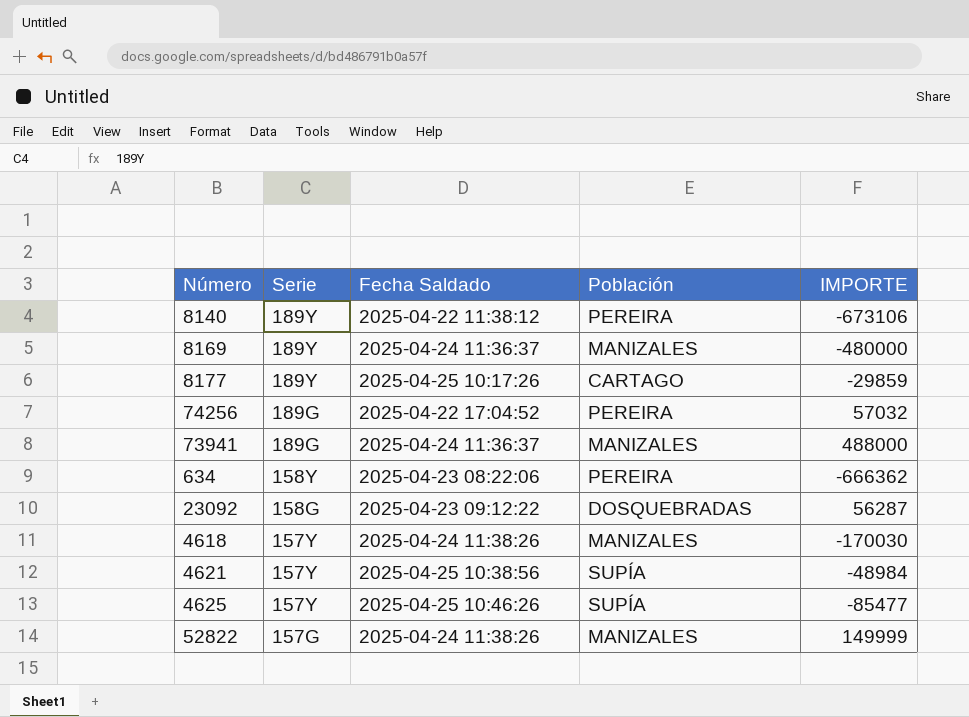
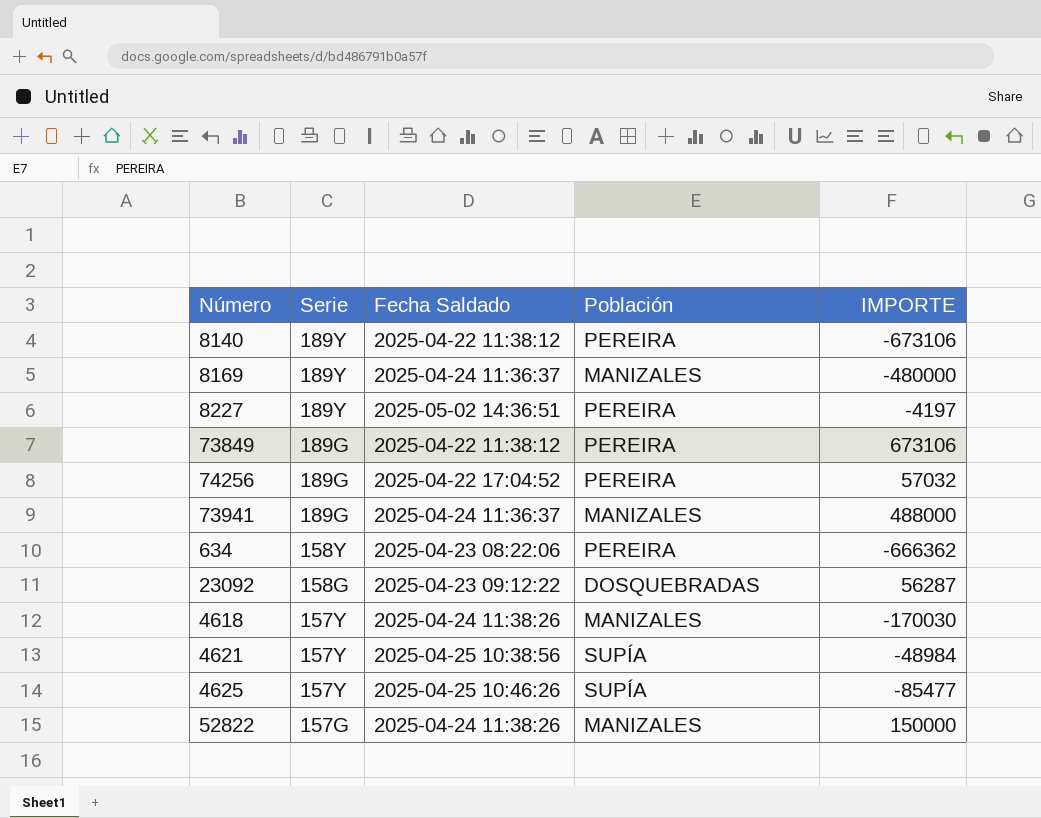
row 8177: 189Y | 2025-04-25 10:17:26 | CARTAGO | -29859 -> none
row 8227: none -> 189Y | 2025-05-02 14:36:51 | PEREIRA | -4197
row 73849: none -> 189G | 2025-04-22 11:38:12 | PEREIRA | 673106
52822 | IMPORTE: 149999 -> 150000

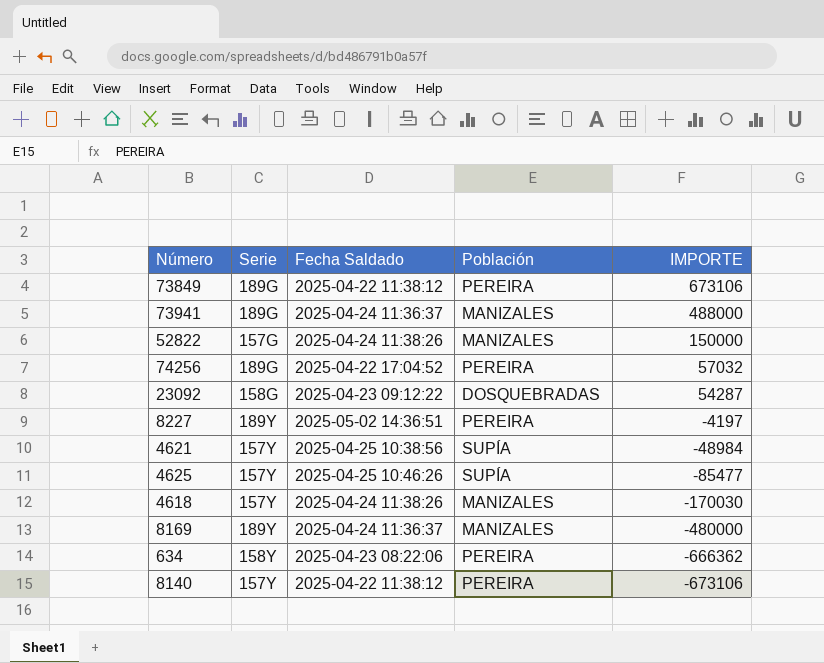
row order: Serie descending -> IMPORTE descending
23092 | IMPORTE: 56287 -> 54287
8140 | Serie: 189Y -> 157Y

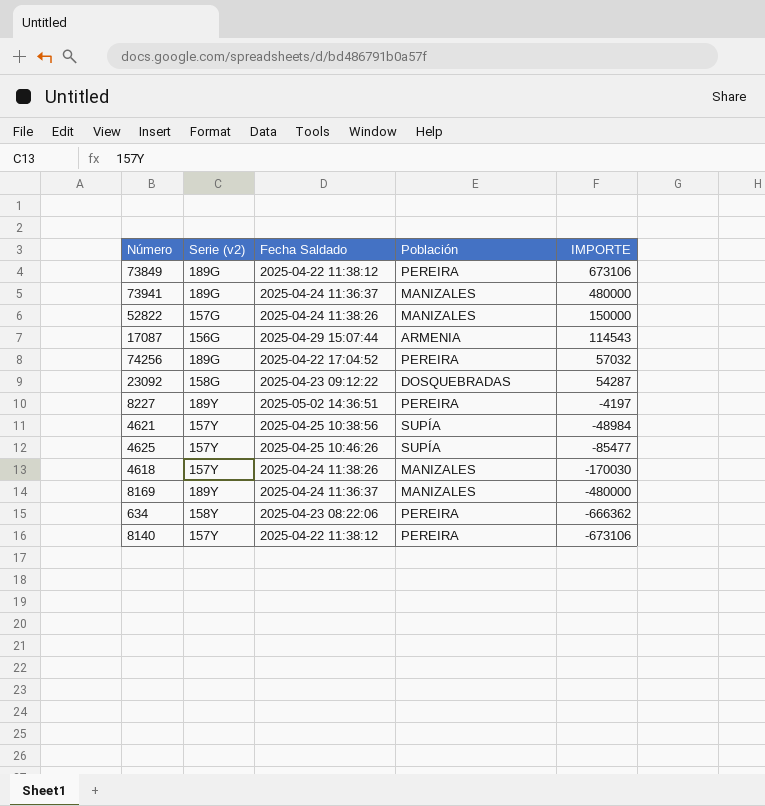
column name: Serie -> Serie (v2)
73941 | IMPORTE: 488000 -> 480000
row 17087: none -> 156G | 2025-04-29 15:07:44 | ARMENIA | 114543

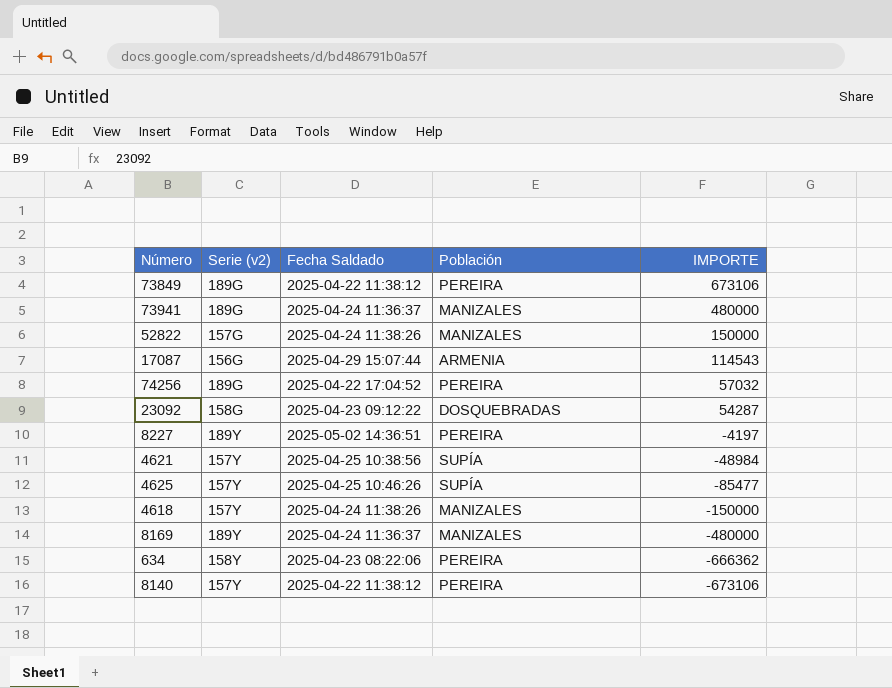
4618 | IMPORTE: -170030 -> -150000

